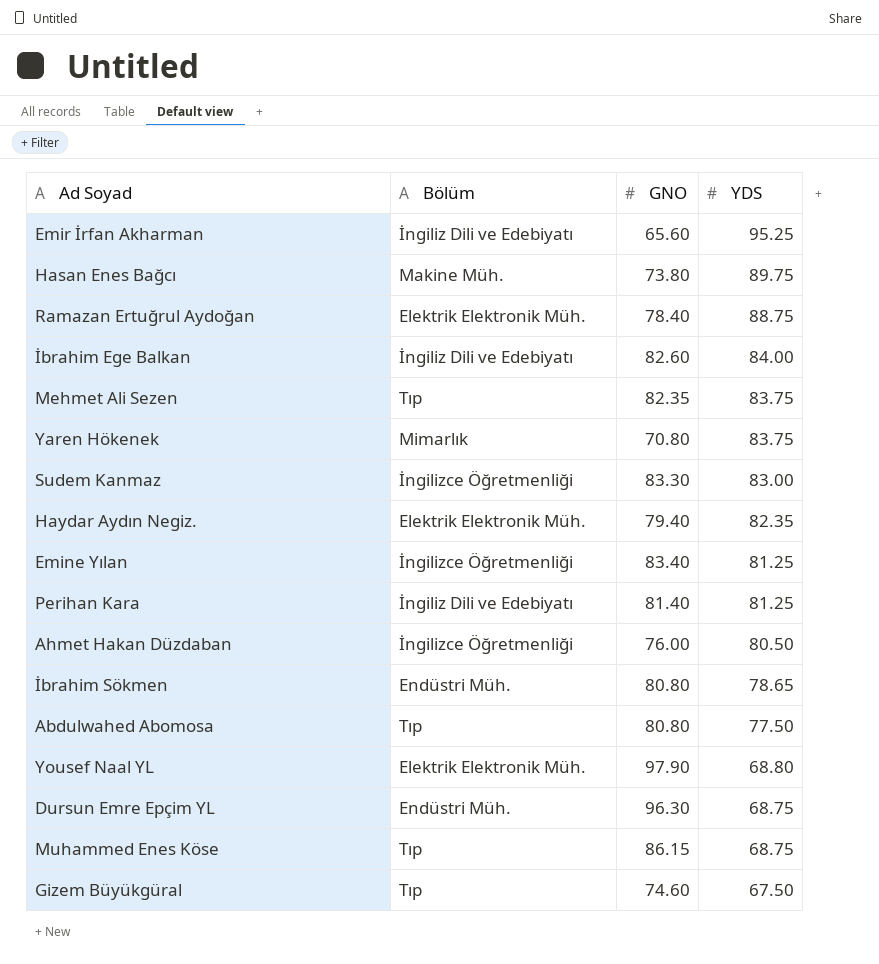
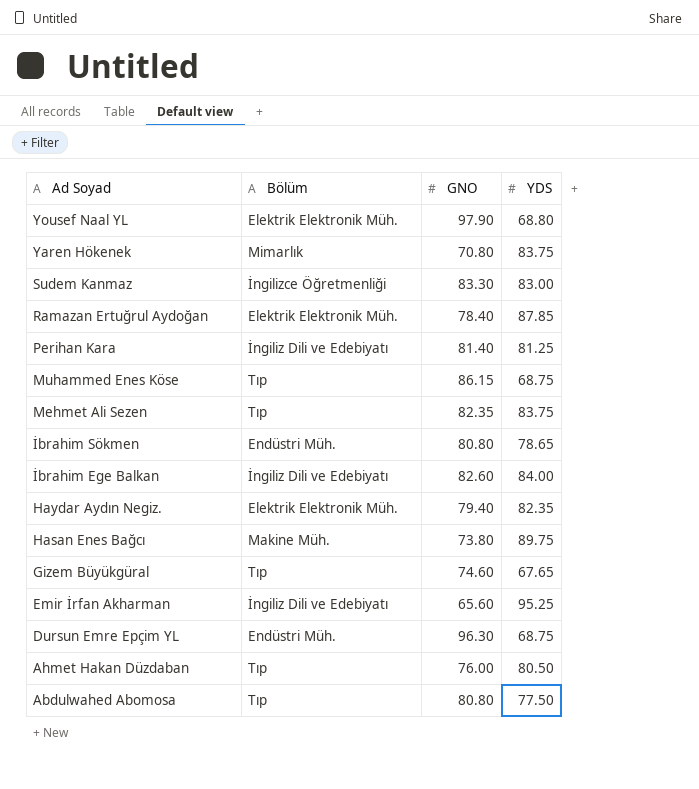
row order: YDS descending -> Ad Soyad descending
row Emine Yılan: İngilizce Öğretmenliği | 83.40 | 81.25 -> none
Ramazan Ertuğrul Aydoğan | YDS: 88.75 -> 87.85
Gizem Büyükgüral | YDS: 67.50 -> 67.65
Ahmet Hakan Düzdaban | Bölüm: İngilizce Öğretmenliği -> Tıp

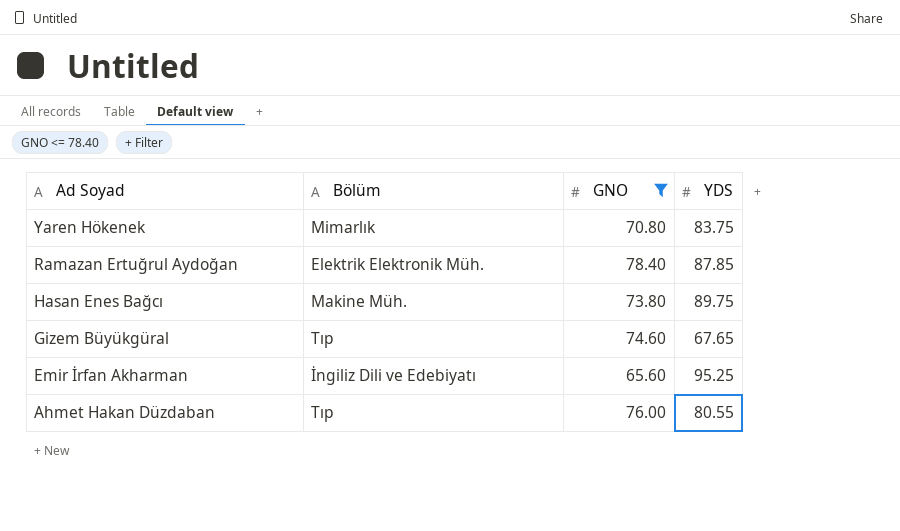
filter: none -> GNO <= 78.40
Ahmet Hakan Düzdaban | YDS: 80.50 -> 80.55

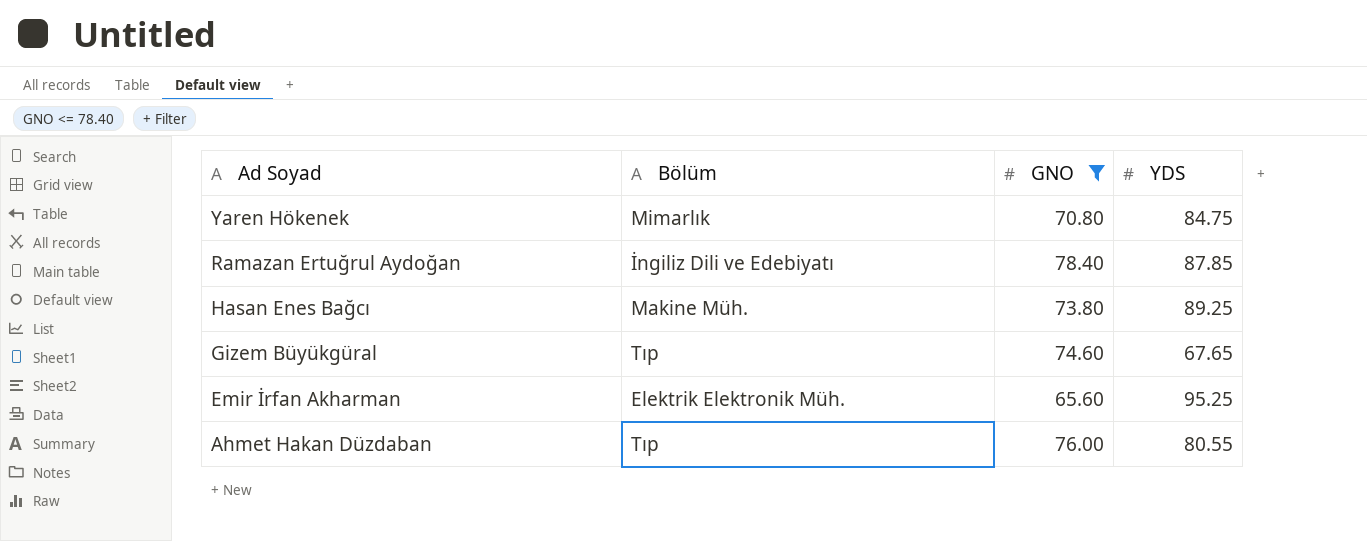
Yaren Hökenek | YDS: 83.75 -> 84.75
Ramazan Ertuğrul Aydoğan | Bölüm: Elektrik Elektronik Müh. -> İngiliz Dili ve Edebiyatı
Hasan Enes Bağcı | YDS: 89.75 -> 89.25
Emir İrfan Akharman | Bölüm: İngiliz Dili ve Edebiyatı -> Elektrik Elektronik Müh.

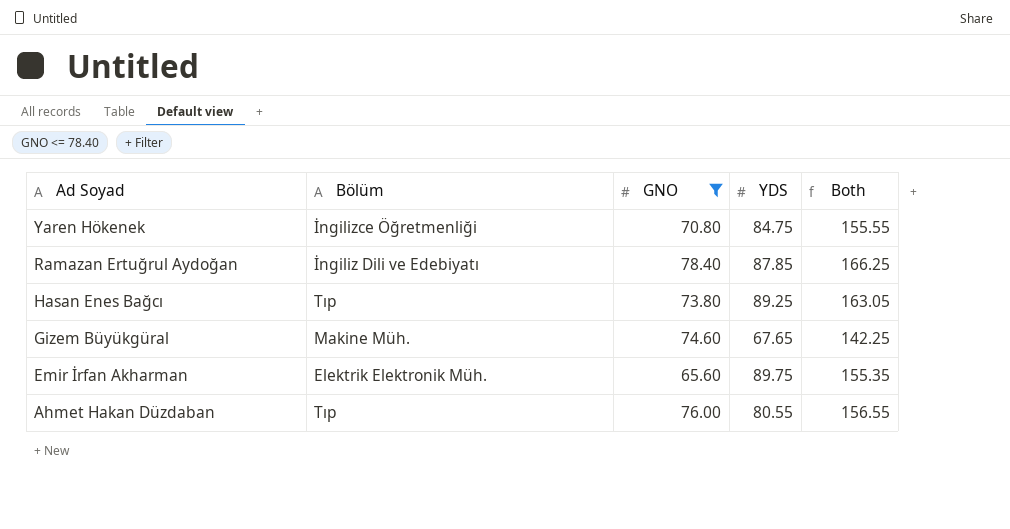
column Both | formula: none -> [GNO] + [YDS]
Yaren Hökenek | Bölüm: Mimarlık -> İngilizce Öğretmenliği
Hasan Enes Bağcı | Bölüm: Makine Müh. -> Tıp
Gizem Büyükgüral | Bölüm: Tıp -> Makine Müh.
Emir İrfan Akharman | YDS: 95.25 -> 89.75

